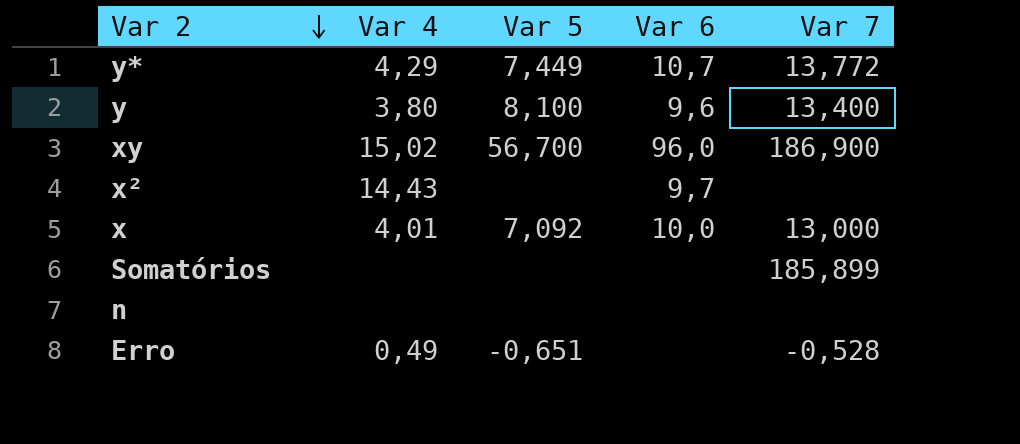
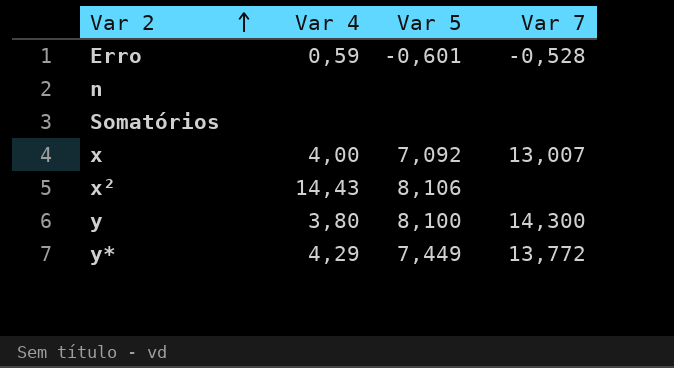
row order: Var 2 descending -> Var 2 ascending
column Var 6 | position: 4 -> none
row xy: 15,02 | 56,700 | 96,0 | 186,900 -> none
Erro | Var 4: 0,49 -> 0,59
Erro | Var 5: -0,651 -> -0,601
Somatórios | Var 7: 185,899 -> none
x | Var 4: 4,01 -> 4,00
x | Var 7: 13,000 -> 13,007
x² | Var 5: none -> 8,106
y | Var 7: 13,400 -> 14,300

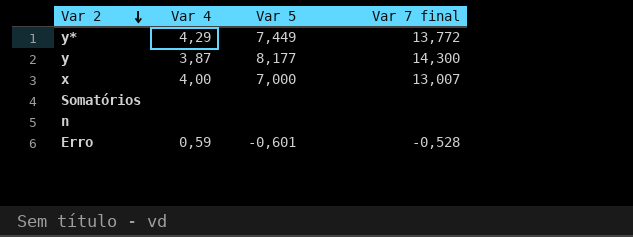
row order: Var 2 ascending -> Var 2 descending
column name: Var 7 -> Var 7 final
row x²: 14,43 | 8,106 | none -> none
y | Var 4: 3,80 -> 3,87
y | Var 5: 8,100 -> 8,177
x | Var 5: 7,092 -> 7,000

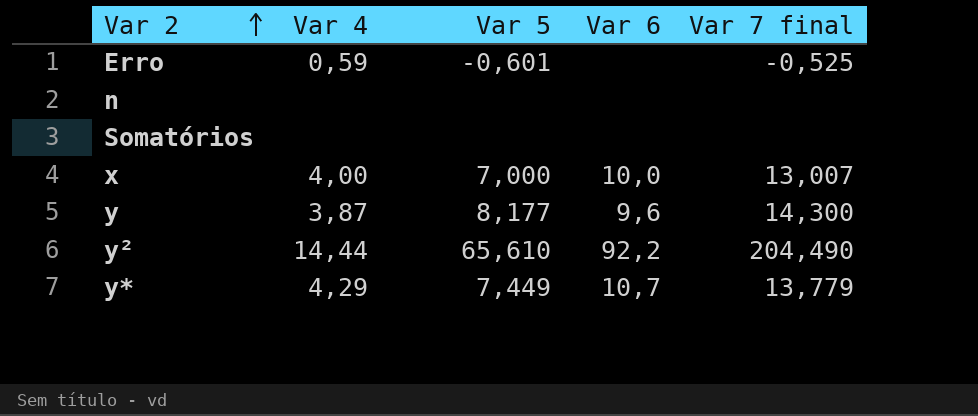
row order: Var 2 descending -> Var 2 ascending
column Var 6 | position: none -> 4
Erro | Var 7 final: -0,528 -> -0,525
row y²: none -> 14,44 | 65,610 | 92,2 | 204,490
y* | Var 7 final: 13,772 -> 13,779

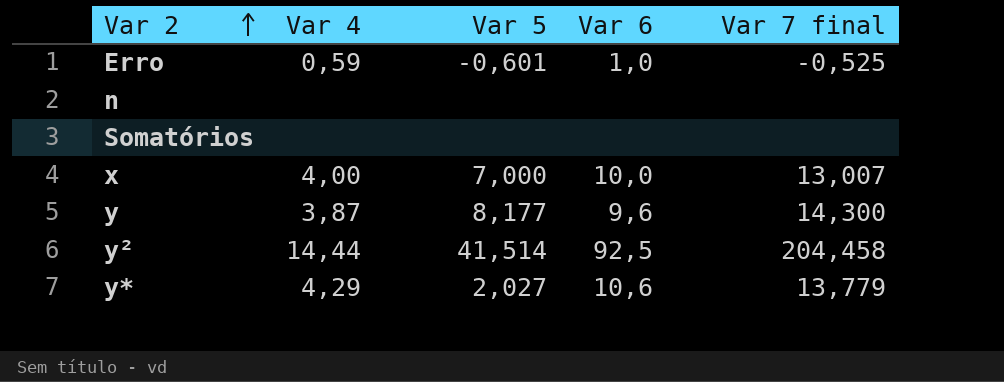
Erro | Var 6: none -> 1,0
y² | Var 5: 65,610 -> 41,514
y² | Var 6: 92,2 -> 92,5
y² | Var 7 final: 204,490 -> 204,458
y* | Var 5: 7,449 -> 2,027
y* | Var 6: 10,7 -> 10,6

